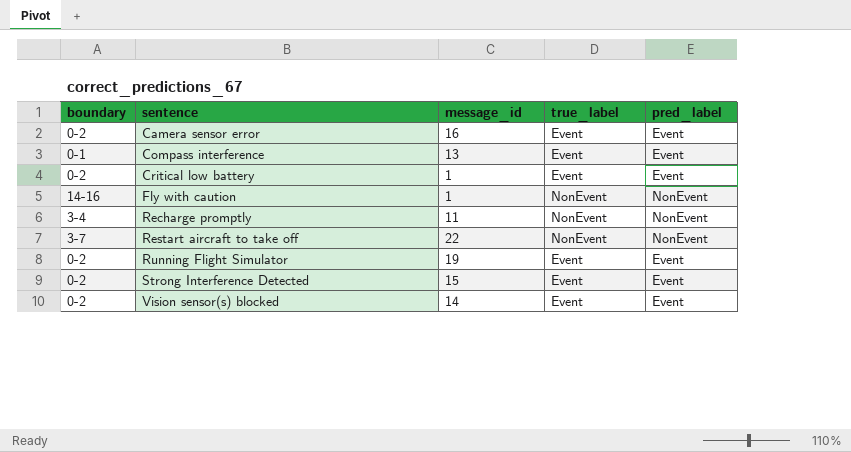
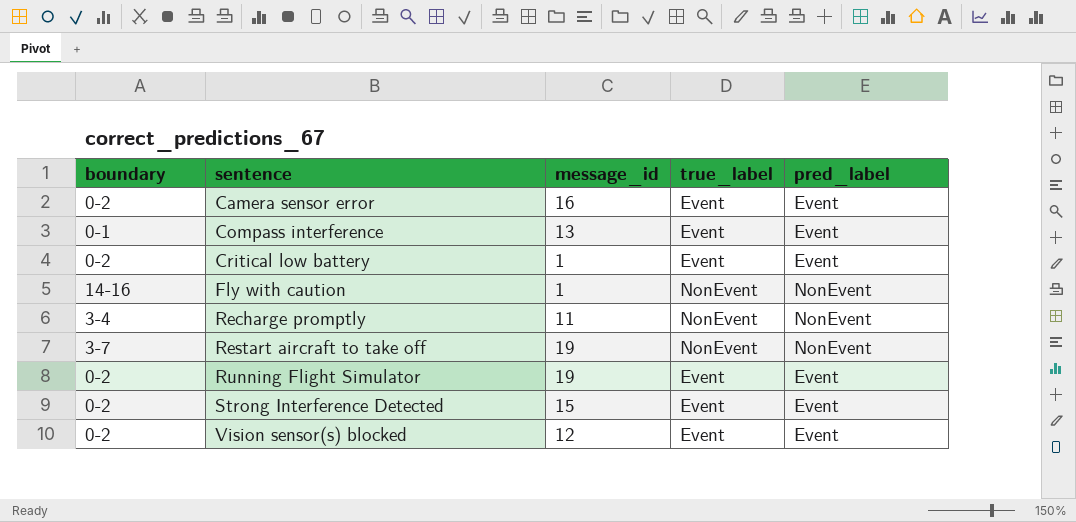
Restart aircraft to take off | message_id: 22 -> 19
Vision sensor(s) blocked | message_id: 14 -> 12

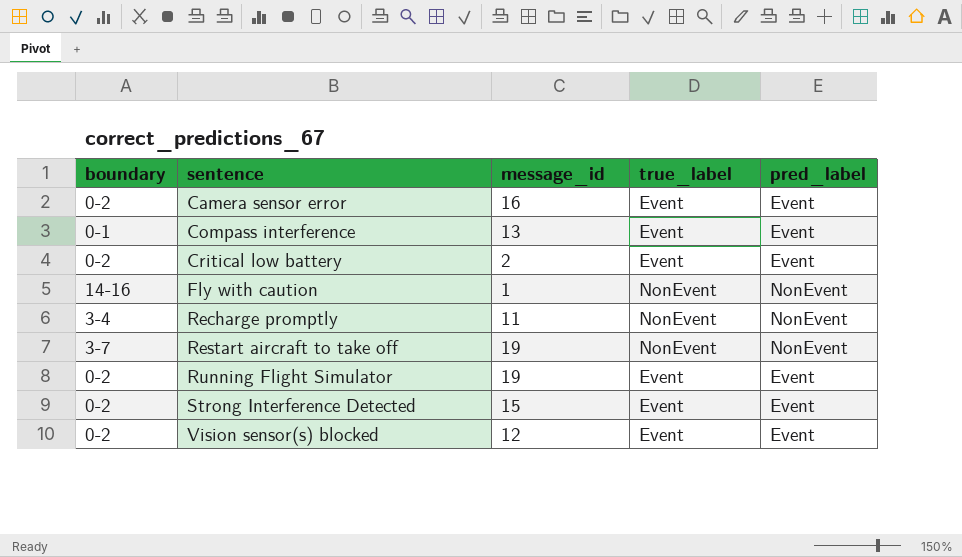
Critical low battery | message_id: 1 -> 2

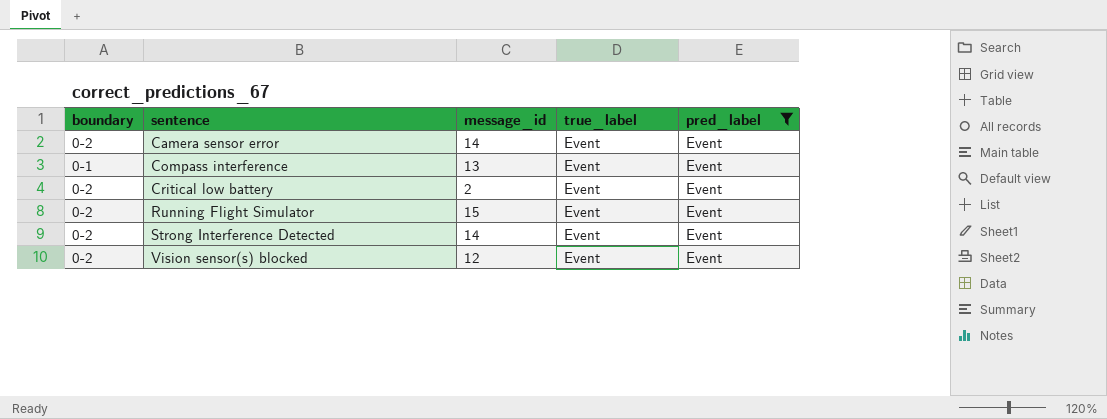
filter: none -> pred_label = Event
Camera sensor error | message_id: 16 -> 14
Running Flight Simulator | message_id: 19 -> 15
Strong Interference Detected | message_id: 15 -> 14

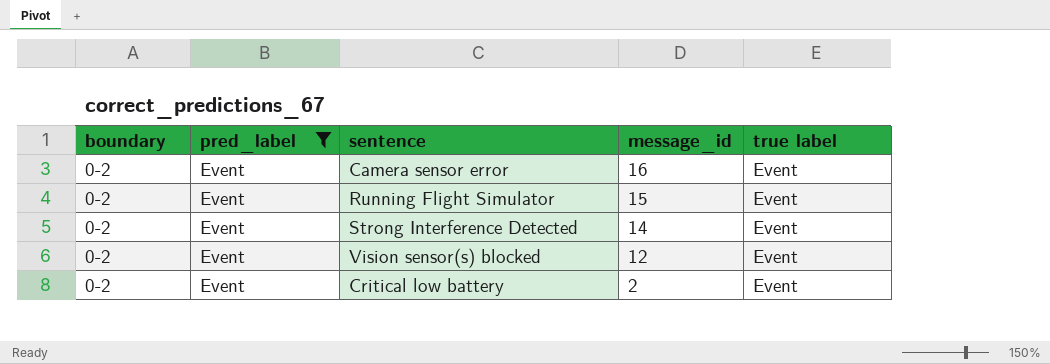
row order: sentence ascending -> message_id descending
column pred_label | position: 5 -> 2
column name: true_label -> true label
row Compass interference: 0-1 | 13 | Event | Event -> none
Camera sensor error | message_id: 14 -> 16

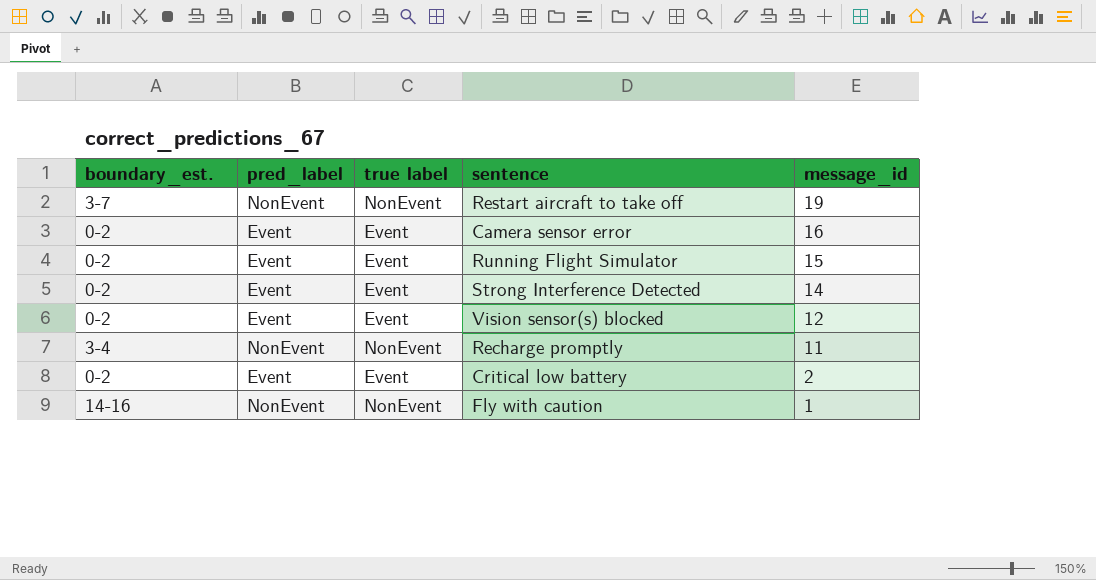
filter: pred_label = Event -> none
column name: boundary -> boundary_est.
column true label | position: 5 -> 3

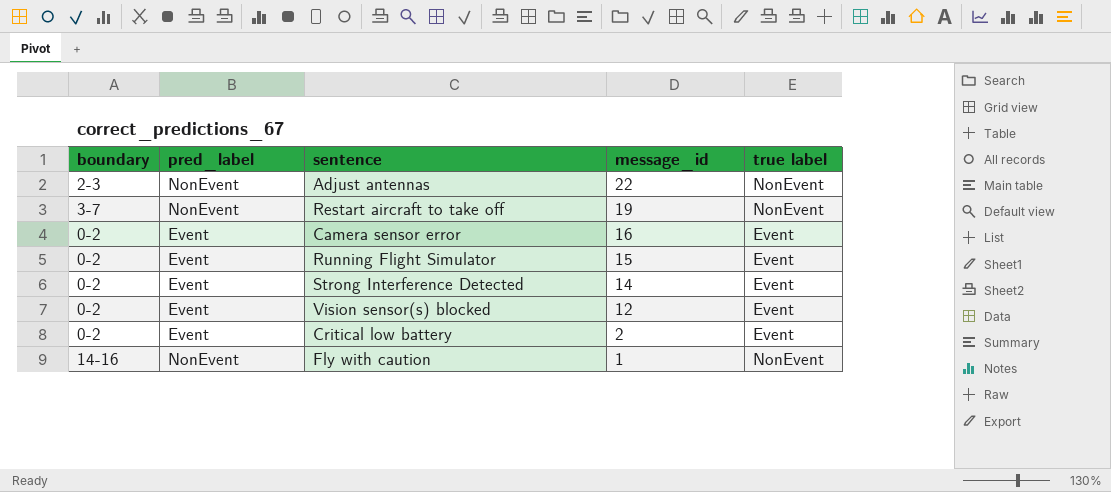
column name: boundary_est. -> boundary
column true label | position: 3 -> 5
row Recharge promptly: 3-4 | NonEvent | NonEvent | 11 -> none
row Adjust antennas: none -> 2-3 | NonEvent | 22 | NonEvent

